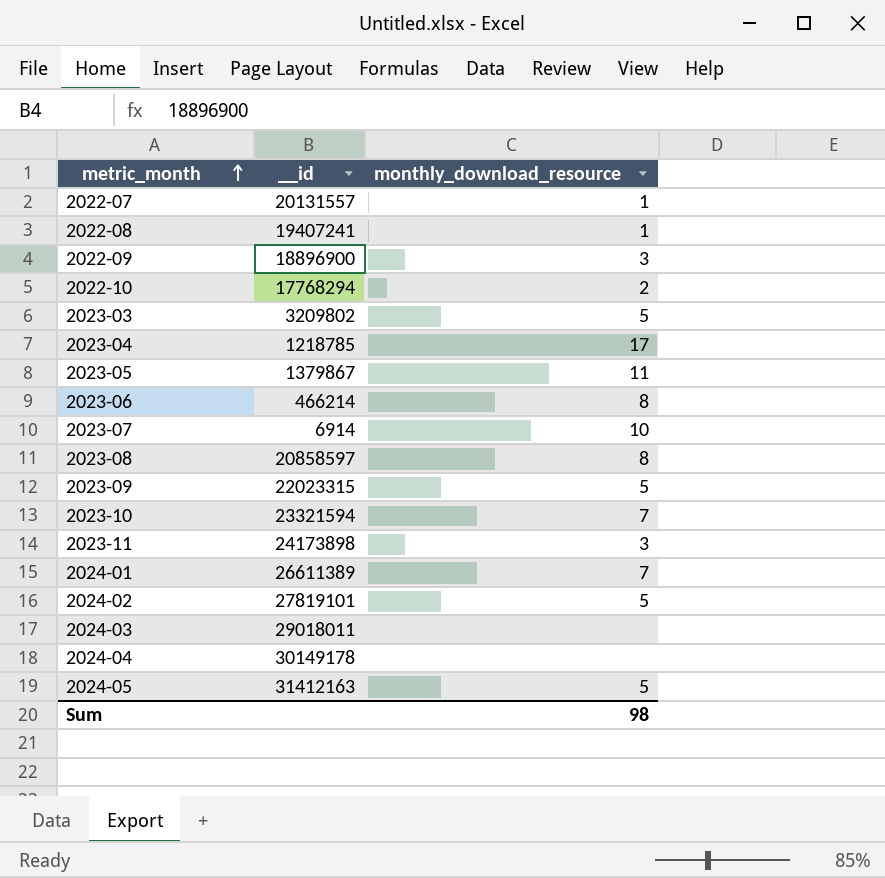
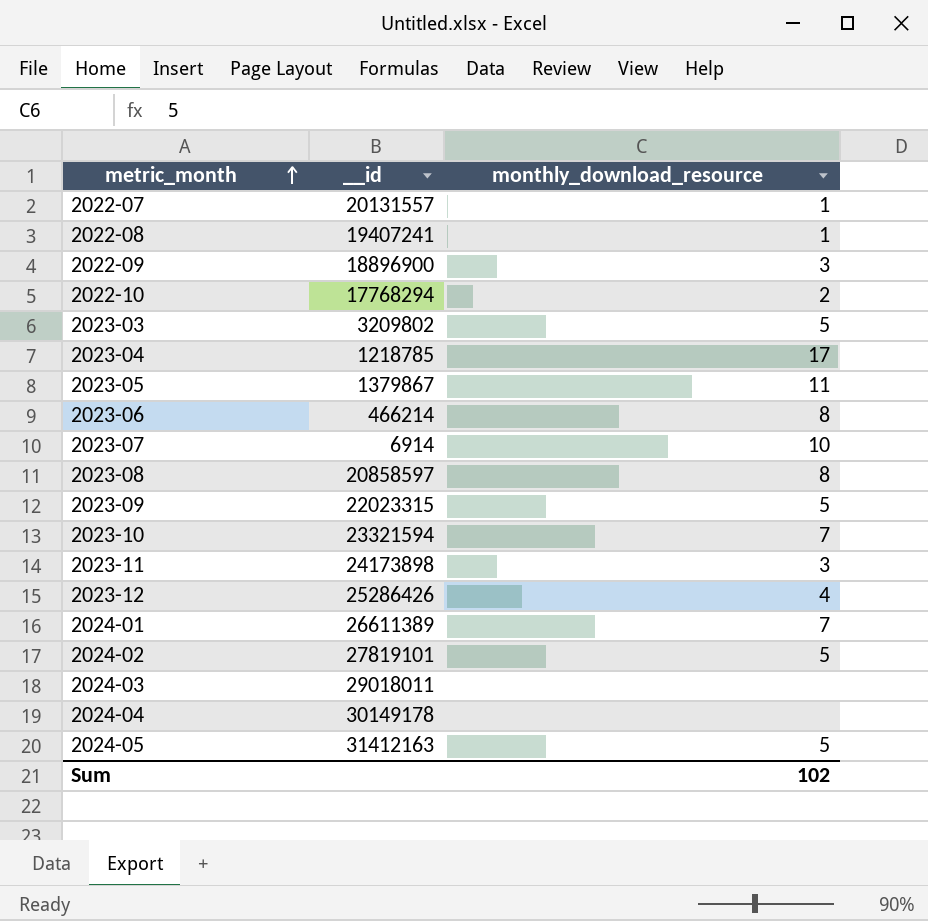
row 2023-12: none -> 25286426 | 4
Sum | monthly_download_resource: 98 -> 102

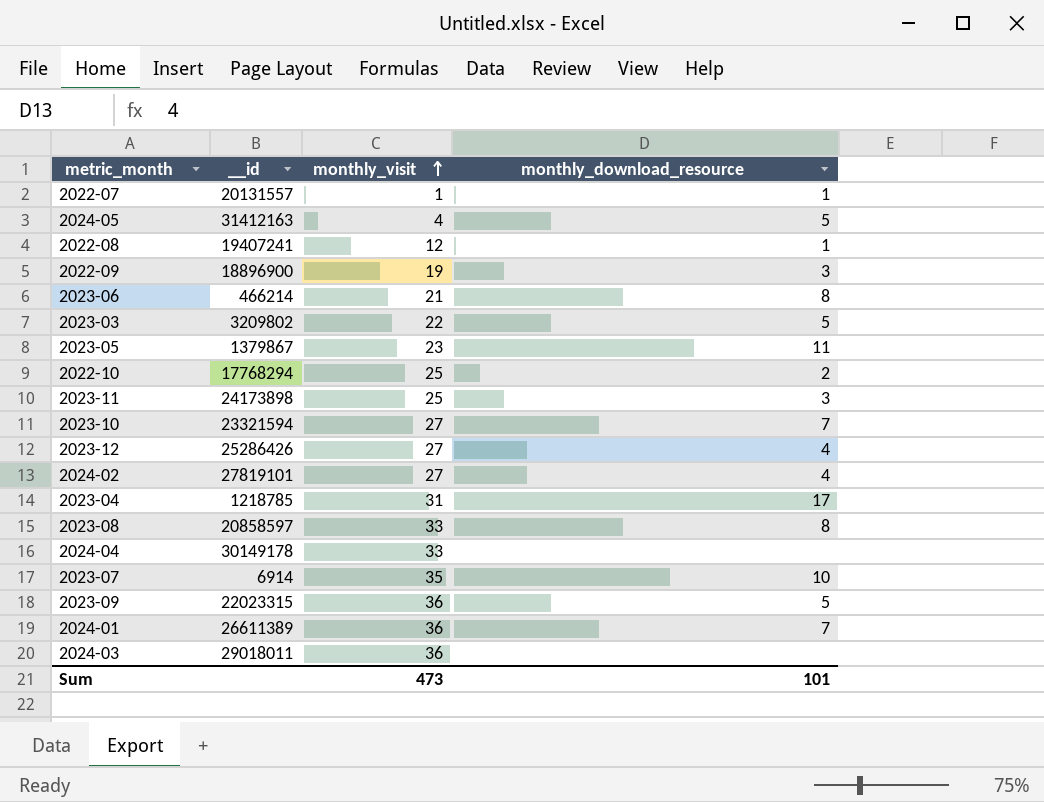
row order: metric_month ascending -> monthly_visit ascending
column monthly_visit | position: none -> 3
2024-02 | monthly_download_resource: 5 -> 4
Sum | monthly_download_resource: 102 -> 101

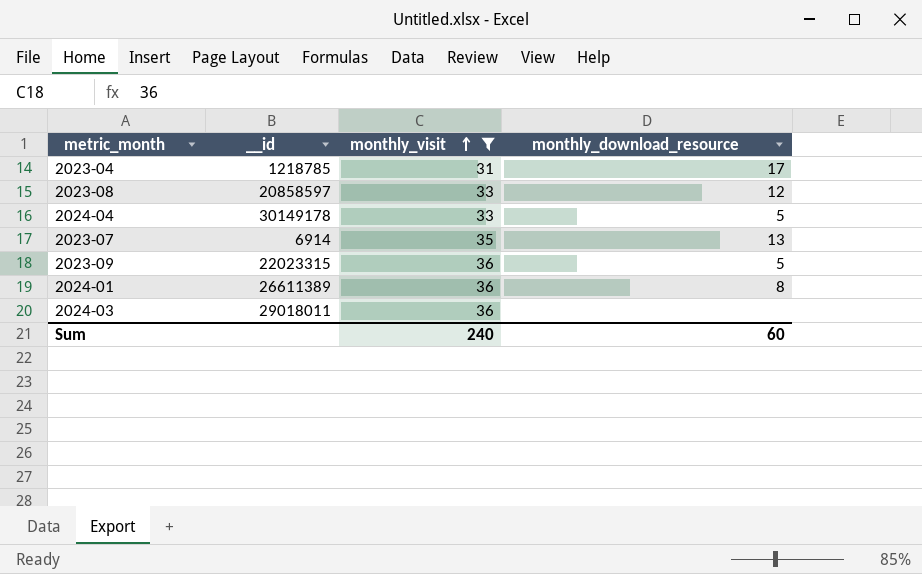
filter: none -> monthly_visit >= 31
2023-08 | monthly_download_resource: 8 -> 12
2024-04 | monthly_download_resource: none -> 5
2023-07 | monthly_download_resource: 10 -> 13
2024-01 | monthly_download_resource: 7 -> 8
Sum | monthly_visit: 473 -> 240
Sum | monthly_download_resource: 101 -> 60

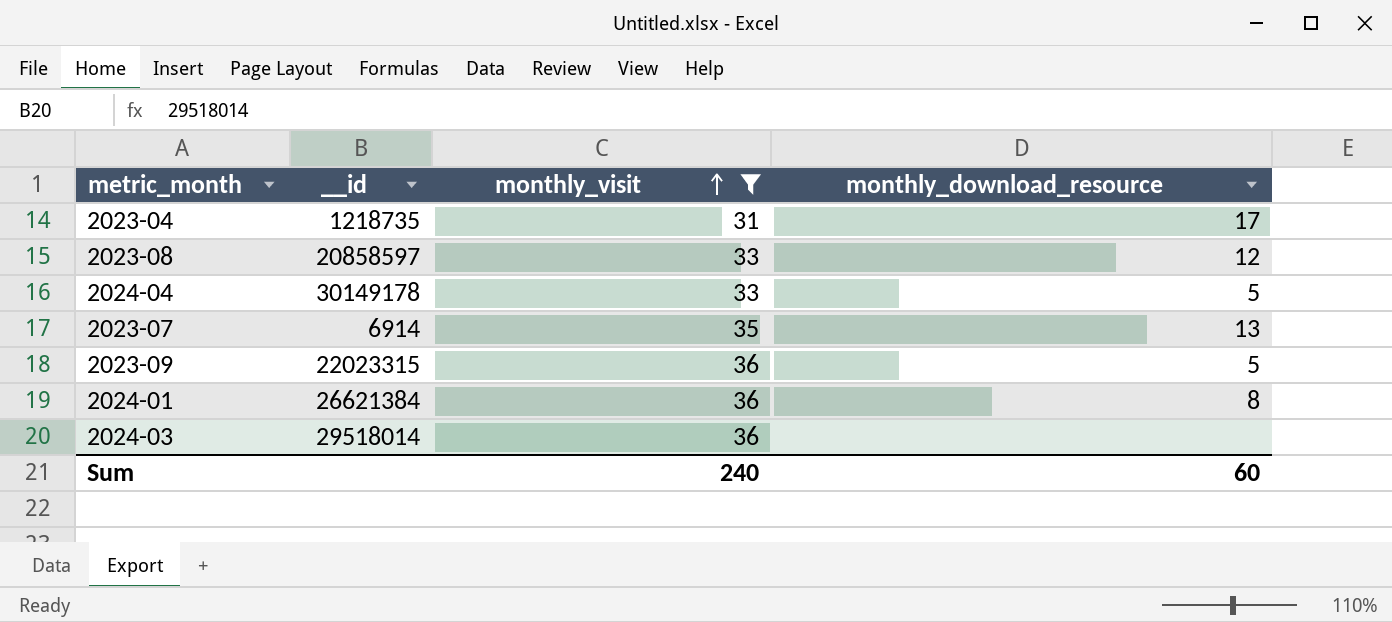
2023-04 | __id: 1218785 -> 1218735
2024-01 | __id: 26611389 -> 26621384
2024-03 | __id: 29018011 -> 29518014

